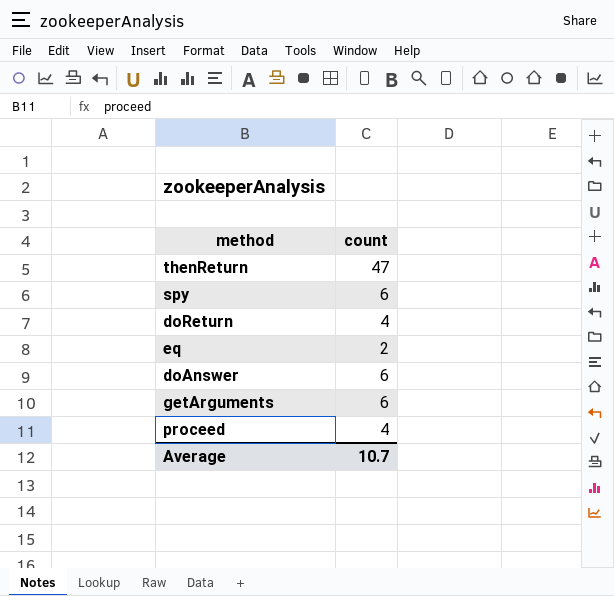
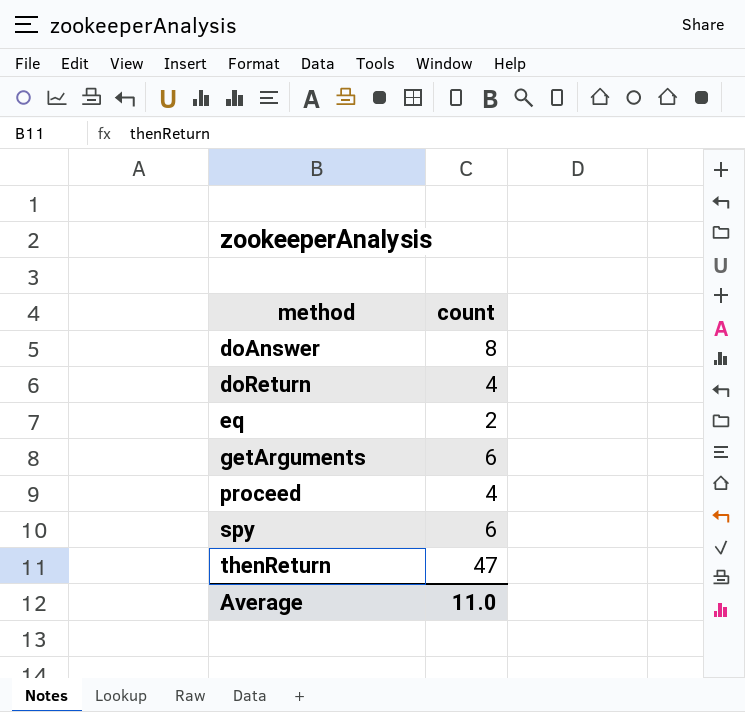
row order: none -> method ascending
doAnswer | count: 6 -> 8
Average | count: 10.7 -> 11.0

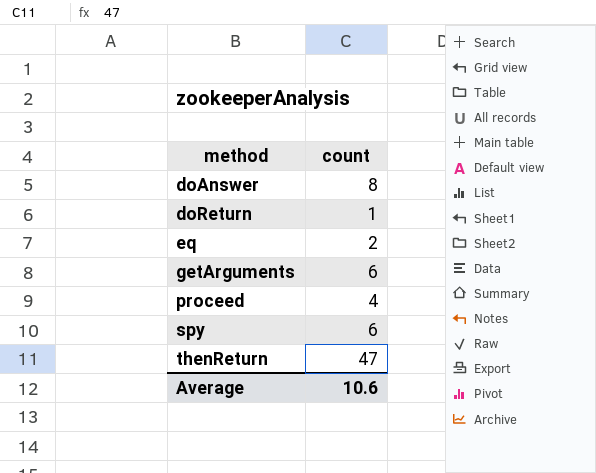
doReturn | count: 4 -> 1
Average | count: 11.0 -> 10.6

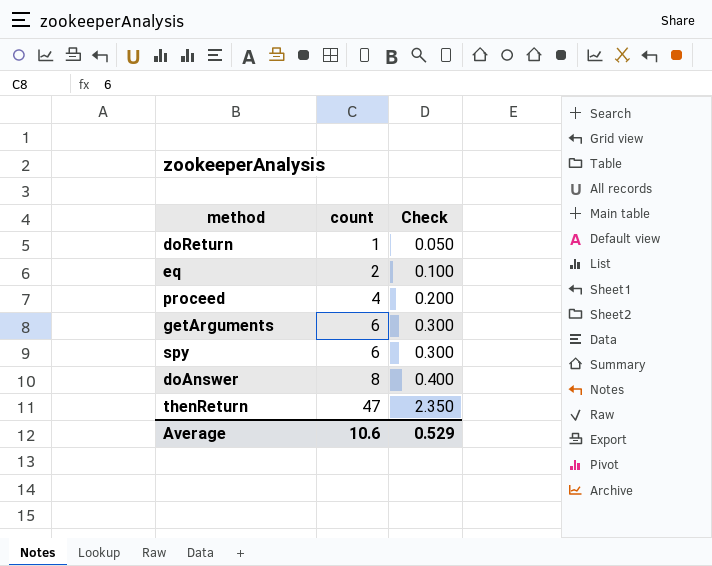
row order: method ascending -> count ascending
column Check | formula: none -> [count] * 0.05

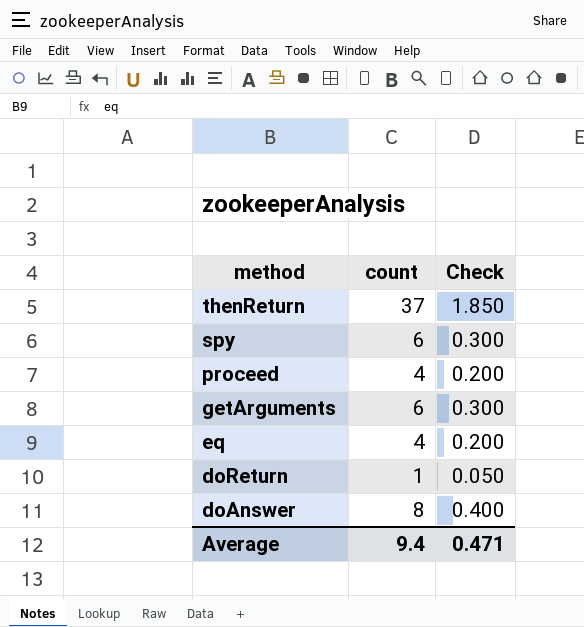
row order: count ascending -> method descending
thenReturn | count: 47 -> 37
thenReturn | Check: 2.350 -> 1.850
eq | count: 2 -> 4
eq | Check: 0.100 -> 0.200
Average | count: 10.6 -> 9.4
Average | Check: 0.529 -> 0.471

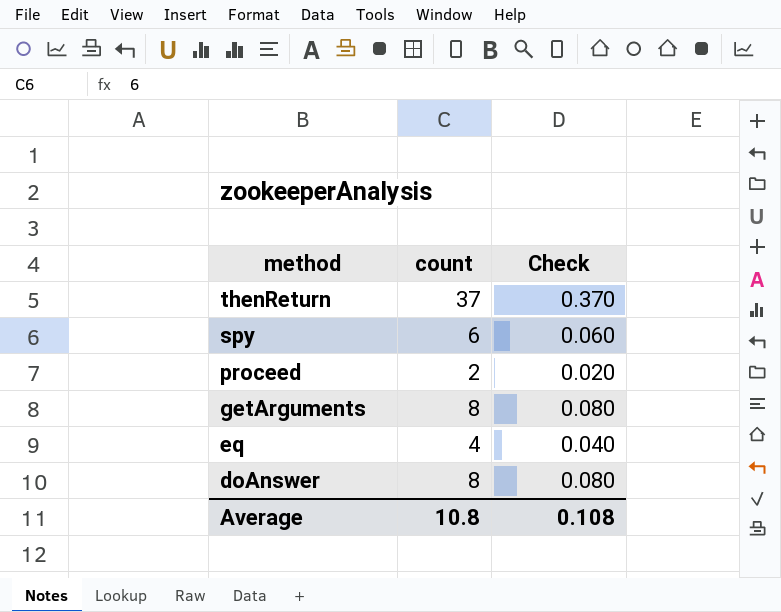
column Check | formula: [count] * 0.05 -> [count] * 0.01
row doReturn: 1 | 0.050 -> none
proceed | count: 4 -> 2
getArguments | count: 6 -> 8
Average | count: 9.4 -> 10.8
Average | Check: 0.471 -> 0.108

